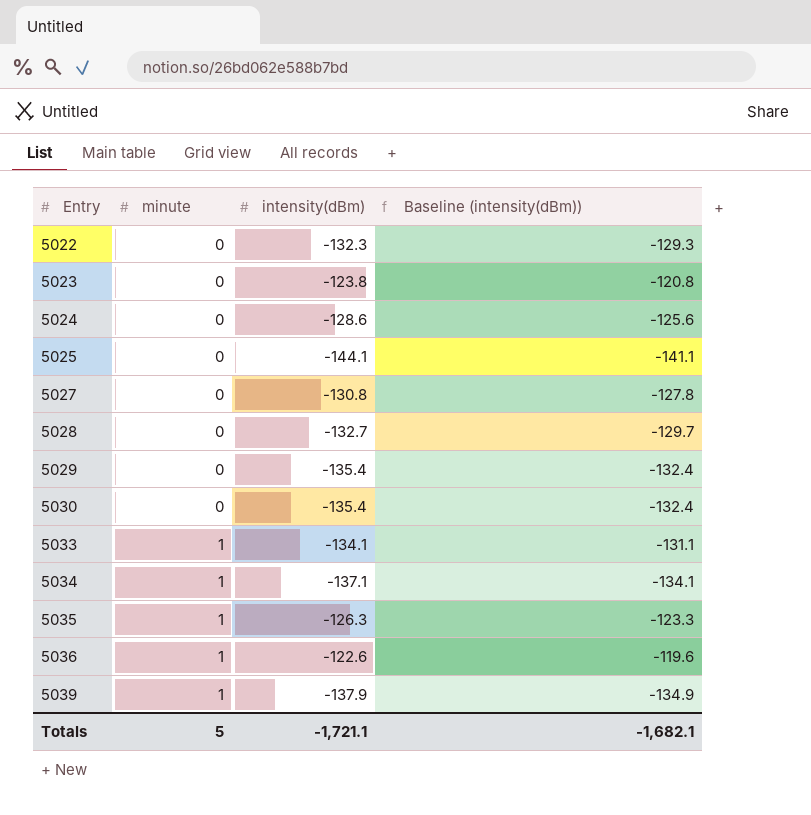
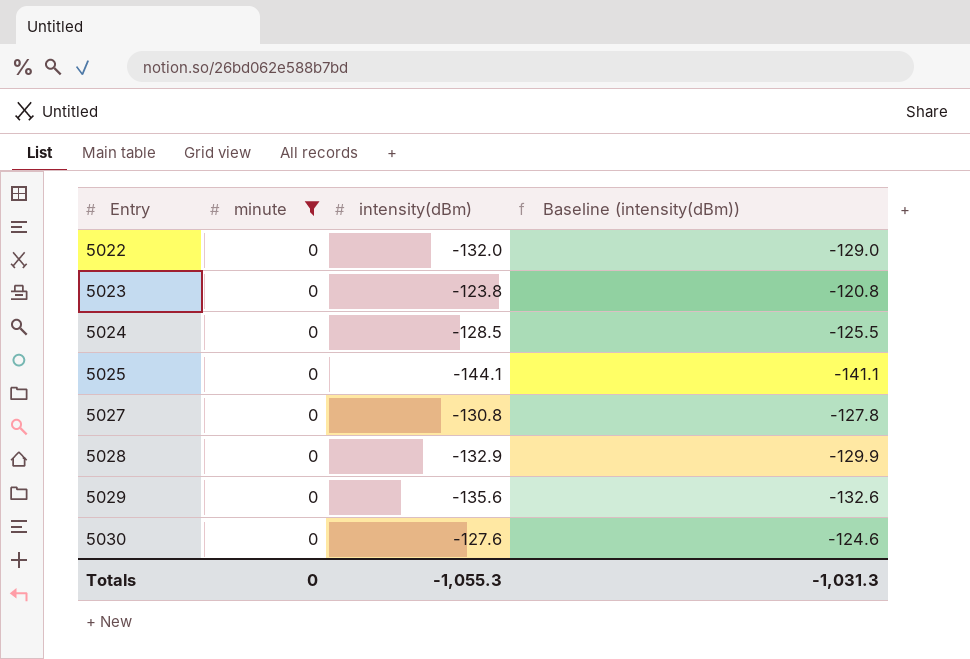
filter: none -> minute = 0
5022 | intensity(dBm): -132.3 -> -132.0
5022 | Baseline (intensity(dBm)): -129.3 -> -129.0
5024 | intensity(dBm): -128.6 -> -128.5
5024 | Baseline (intensity(dBm)): -125.6 -> -125.5
5028 | intensity(dBm): -132.7 -> -132.9
5028 | Baseline (intensity(dBm)): -129.7 -> -129.9
5029 | intensity(dBm): -135.4 -> -135.6
5029 | Baseline (intensity(dBm)): -132.4 -> -132.6
5030 | intensity(dBm): -135.4 -> -127.6
5030 | Baseline (intensity(dBm)): -132.4 -> -124.6
Totals | minute: 5 -> 0
Totals | intensity(dBm): -1,721.1 -> -1,055.3
Totals | Baseline (intensity(dBm)): -1,682.1 -> -1,031.3

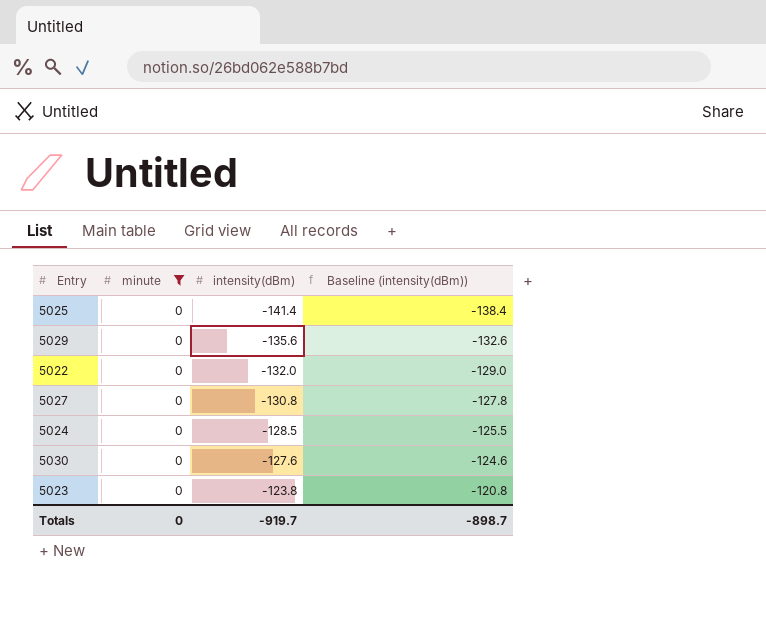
row order: Entry ascending -> intensity(dBm) ascending
row 5028: 0 | -132.9 | -129.9 -> none
5025 | intensity(dBm): -144.1 -> -141.4
5025 | Baseline (intensity(dBm)): -141.1 -> -138.4
Totals | intensity(dBm): -1,055.3 -> -919.7
Totals | Baseline (intensity(dBm)): -1,031.3 -> -898.7

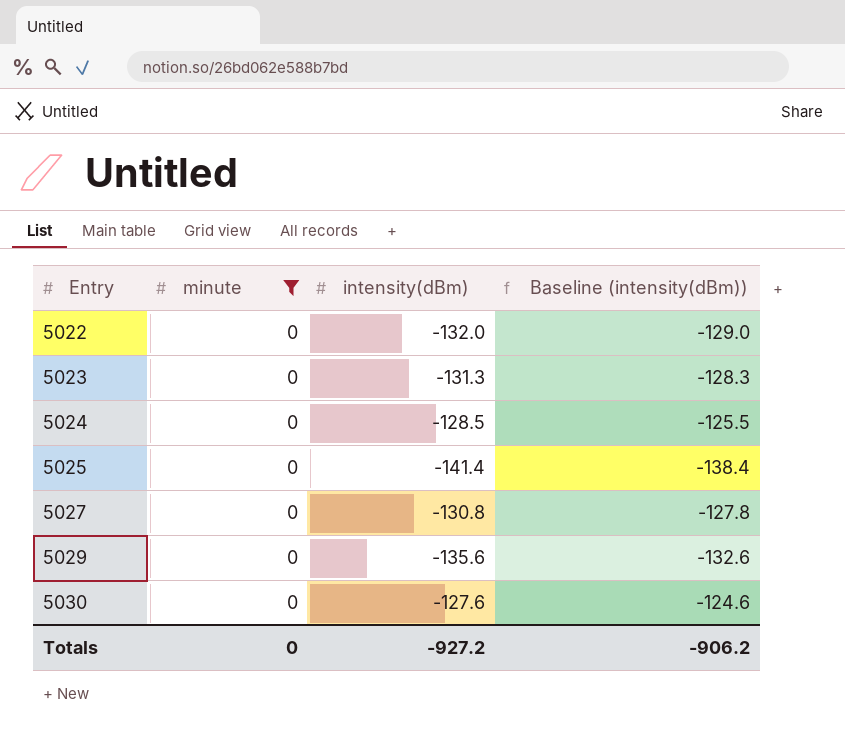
row order: intensity(dBm) ascending -> Entry ascending
5023 | intensity(dBm): -123.8 -> -131.3
5023 | Baseline (intensity(dBm)): -120.8 -> -128.3
Totals | intensity(dBm): -919.7 -> -927.2
Totals | Baseline (intensity(dBm)): -898.7 -> -906.2

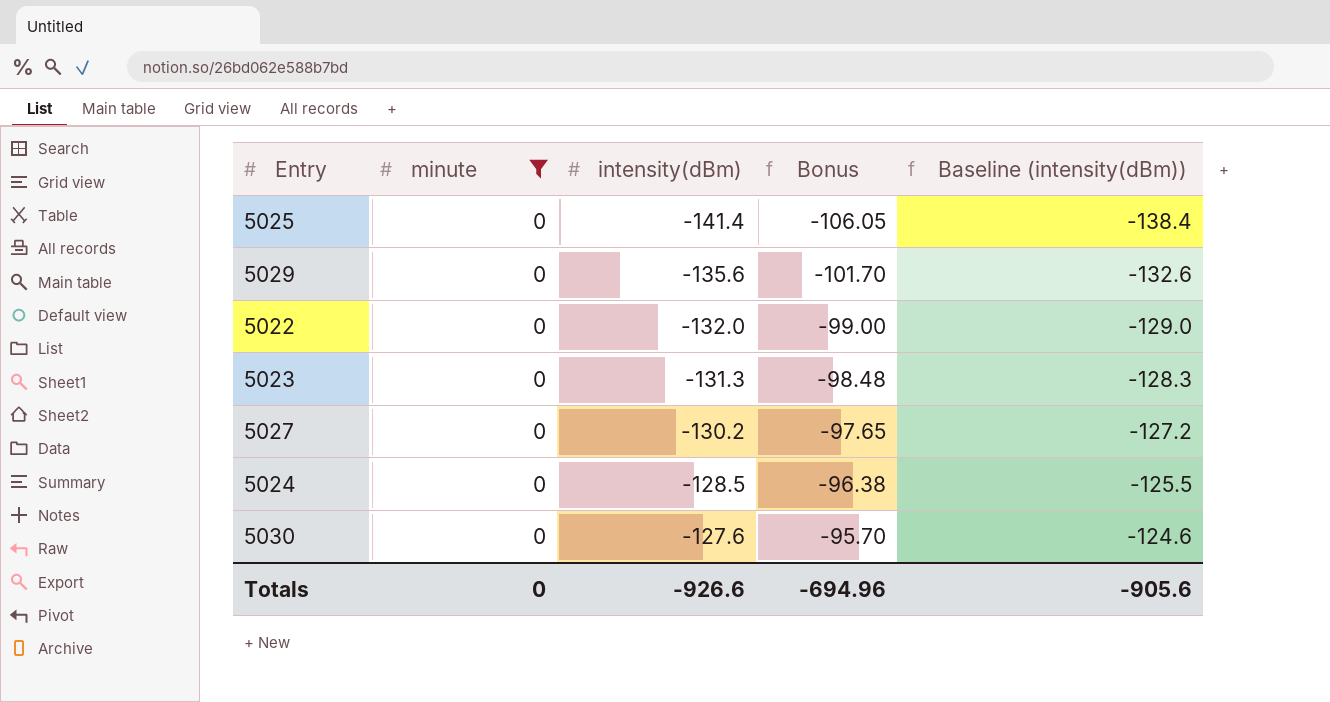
row order: Entry ascending -> intensity(dBm) ascending
column Bonus | formula: none -> [intensity(dBm)] * 0.75
5027 | intensity(dBm): -130.8 -> -130.2
5027 | Baseline (intensity(dBm)): -127.8 -> -127.2
Totals | intensity(dBm): -927.2 -> -926.6
Totals | Baseline (intensity(dBm)): -906.2 -> -905.6

